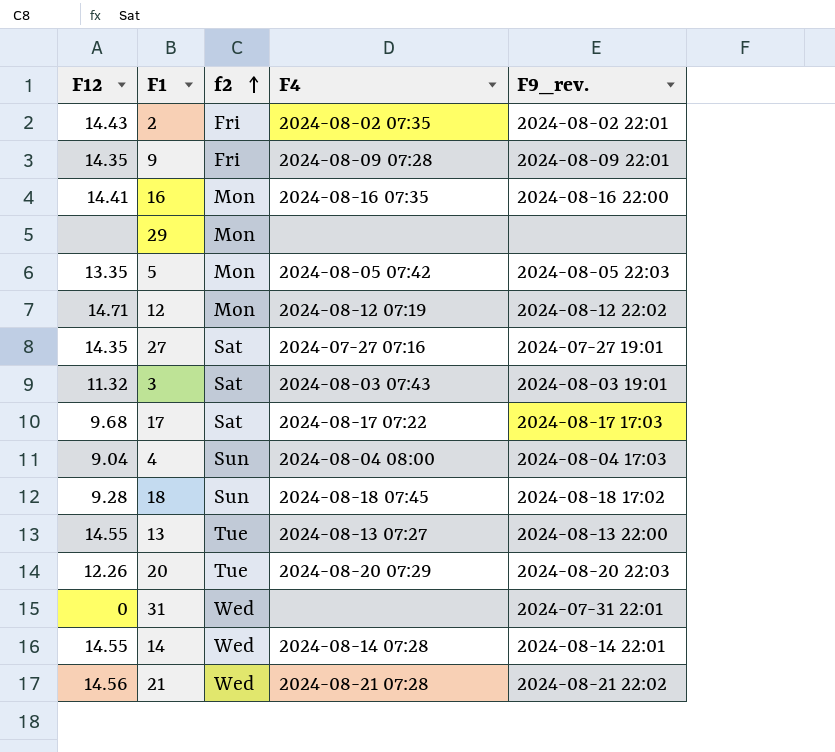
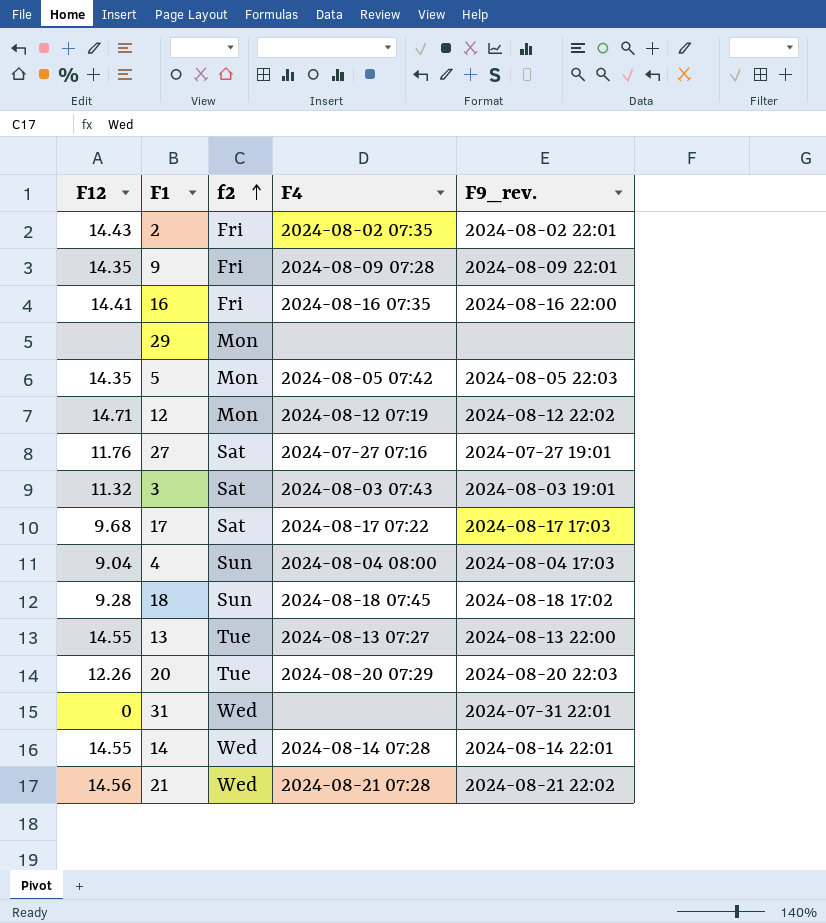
16 | f2: Mon -> Fri
5 | F12: 13.35 -> 14.35
27 | F12: 14.35 -> 11.76

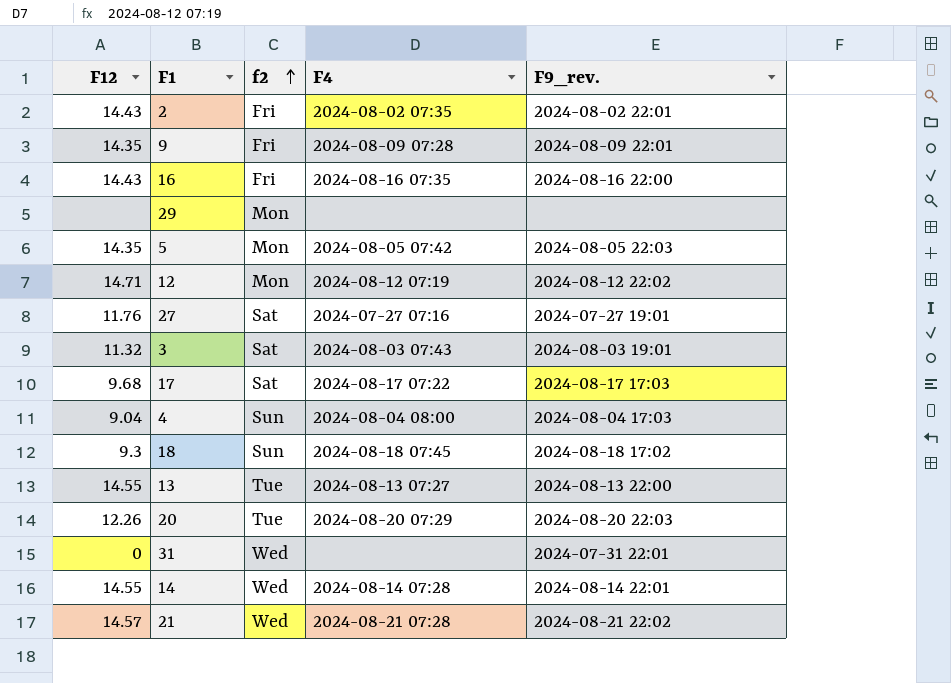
16 | F12: 14.41 -> 14.43
18 | F12: 9.28 -> 9.3
21 | F12: 14.56 -> 14.57

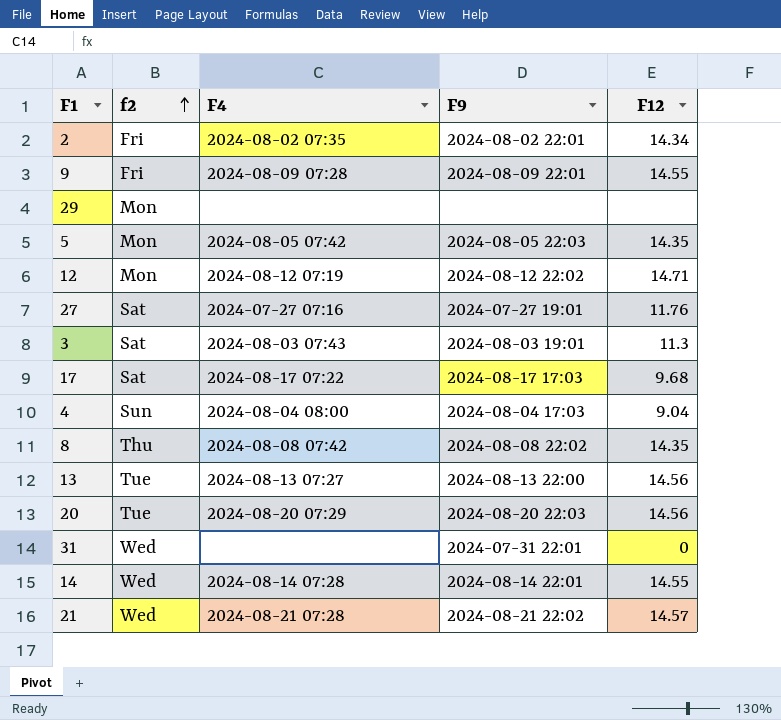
column name: F9_rev. -> F9
column F12 | position: 1 -> 5
row 16: 14.43 | Fri | 2024-08-16 07:35 | 2024-08-16 22:00 -> none
row 18: 9.3 | Sun | 2024-08-18 07:45 | 2024-08-18 17:02 -> none
2 | F12: 14.43 -> 14.34
9 | F12: 14.35 -> 14.55
3 | F12: 11.32 -> 11.3
row 8: none -> Thu | 2024-08-08 07:42 | 2024-08-08 22:02 | 14.35
13 | F12: 14.55 -> 14.56
20 | F12: 12.26 -> 14.56

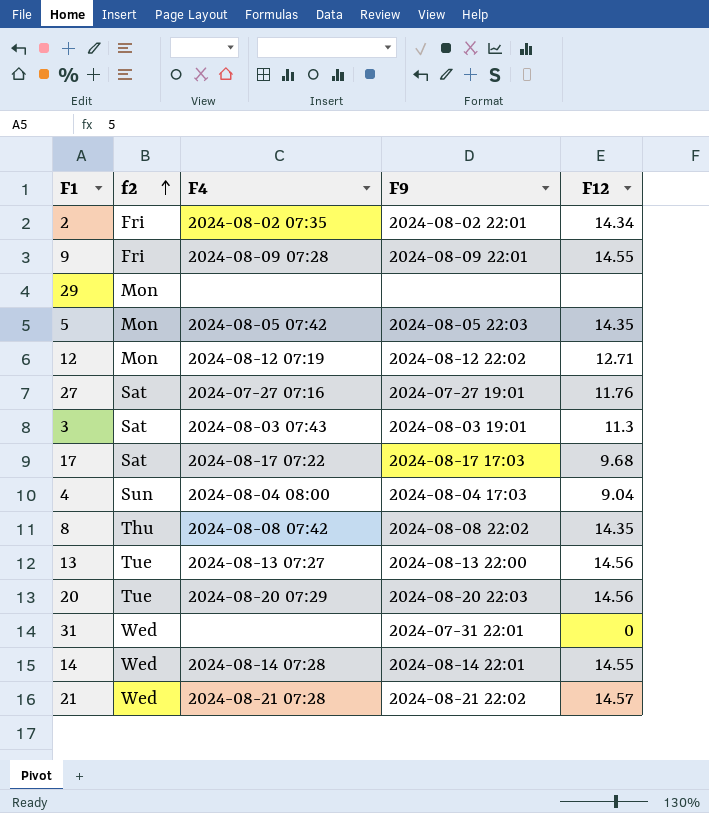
12 | F12: 14.71 -> 12.71

